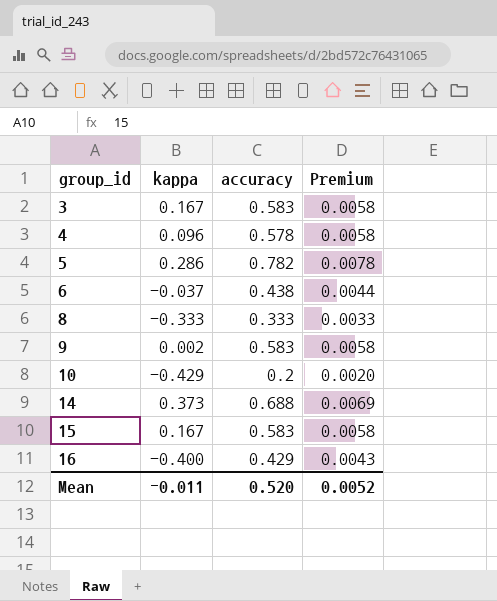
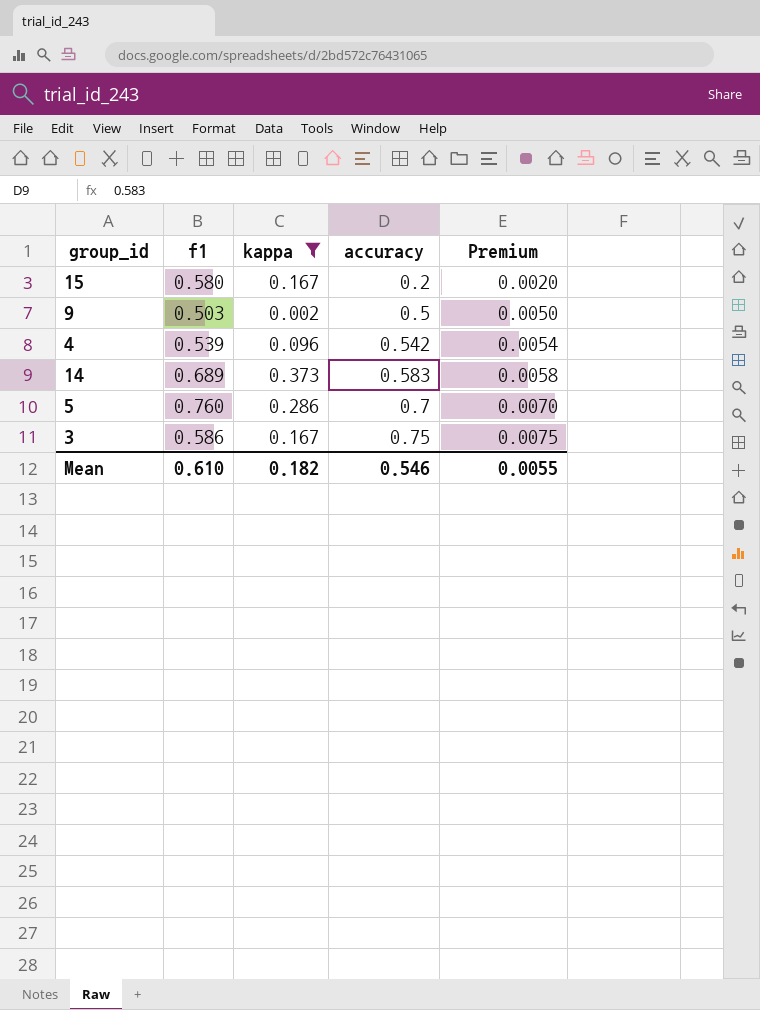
filter: none -> kappa >= 0.002
row order: group_id ascending -> accuracy ascending
column f1 | position: none -> 2
15 | accuracy: 0.583 -> 0.2
15 | Premium: 0.0058 -> 0.0020
9 | accuracy: 0.583 -> 0.5
9 | Premium: 0.0058 -> 0.0050
4 | accuracy: 0.578 -> 0.542
4 | Premium: 0.0058 -> 0.0054
14 | accuracy: 0.688 -> 0.583
14 | Premium: 0.0069 -> 0.0058
5 | accuracy: 0.782 -> 0.7
5 | Premium: 0.0078 -> 0.0070
3 | accuracy: 0.583 -> 0.75
3 | Premium: 0.0058 -> 0.0075
Mean | kappa: -0.011 -> 0.182
Mean | accuracy: 0.520 -> 0.546
Mean | Premium: 0.0052 -> 0.0055

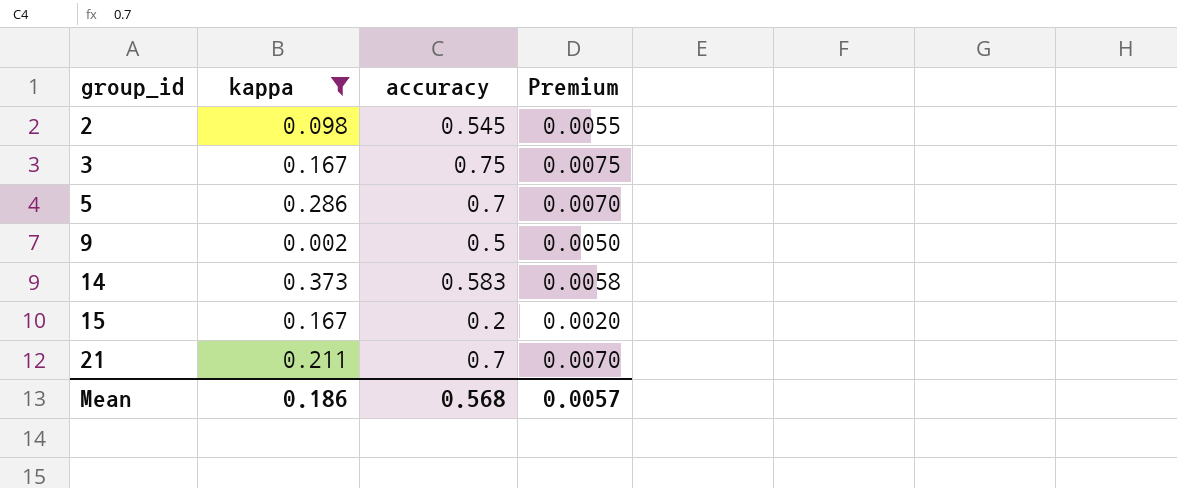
row order: accuracy ascending -> group_id ascending
column f1 | position: 2 -> none
row 4: 0.539 | 0.096 | 0.542 | 0.0054 -> none
row 2: none -> 0.098 | 0.545 | 0.0055
row 21: none -> 0.211 | 0.7 | 0.0070
Mean | kappa: 0.182 -> 0.186
Mean | accuracy: 0.546 -> 0.568
Mean | Premium: 0.0055 -> 0.0057

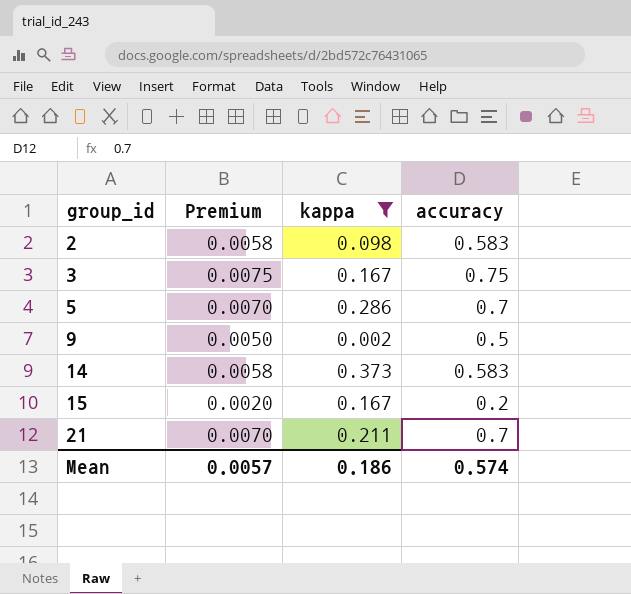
column Premium | position: 4 -> 2
2 | Premium: 0.0055 -> 0.0058
2 | accuracy: 0.545 -> 0.583
Mean | accuracy: 0.568 -> 0.574

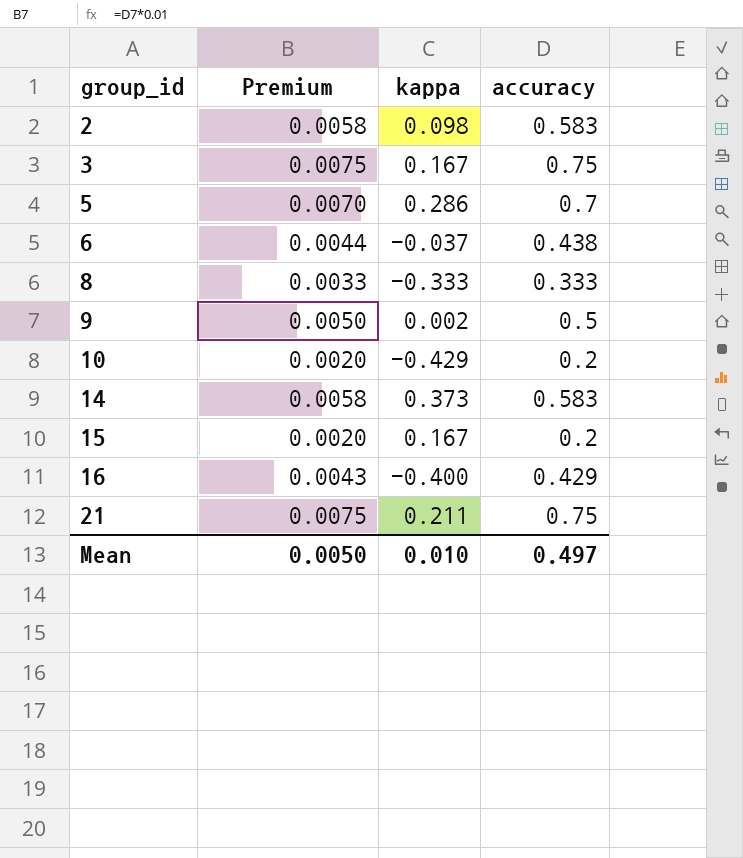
filter: kappa >= 0.002 -> none
21 | Premium: 0.0070 -> 0.0075
21 | accuracy: 0.7 -> 0.75
Mean | Premium: 0.0057 -> 0.0050
Mean | kappa: 0.186 -> 0.010
Mean | accuracy: 0.574 -> 0.497

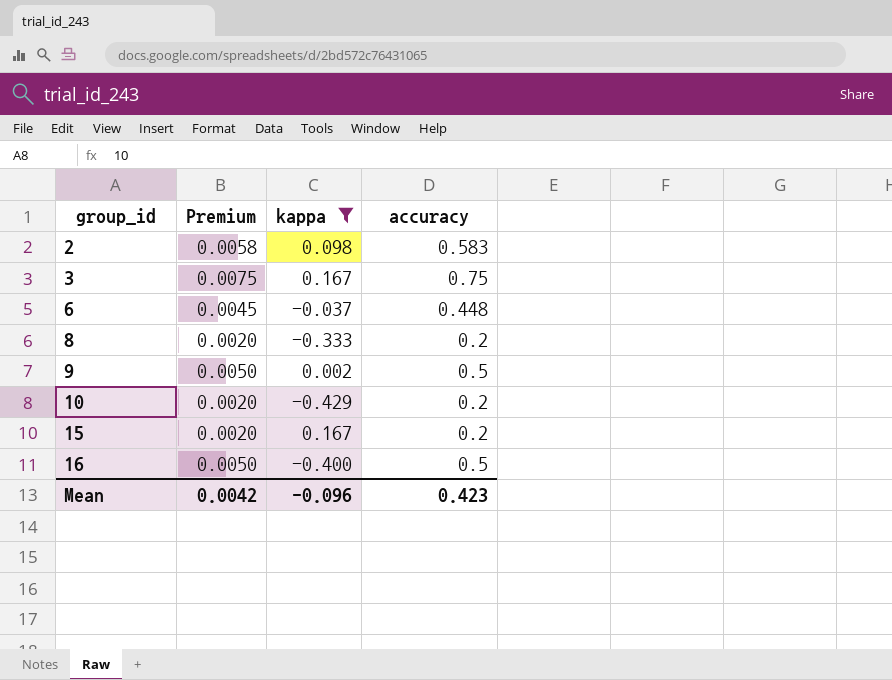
filter: none -> kappa <= 0.167
6 | Premium: 0.0044 -> 0.0045
6 | accuracy: 0.438 -> 0.448
8 | Premium: 0.0033 -> 0.0020
8 | accuracy: 0.333 -> 0.2
16 | Premium: 0.0043 -> 0.0050
16 | accuracy: 0.429 -> 0.5
Mean | Premium: 0.0050 -> 0.0042
Mean | kappa: 0.010 -> -0.096
Mean | accuracy: 0.497 -> 0.423

